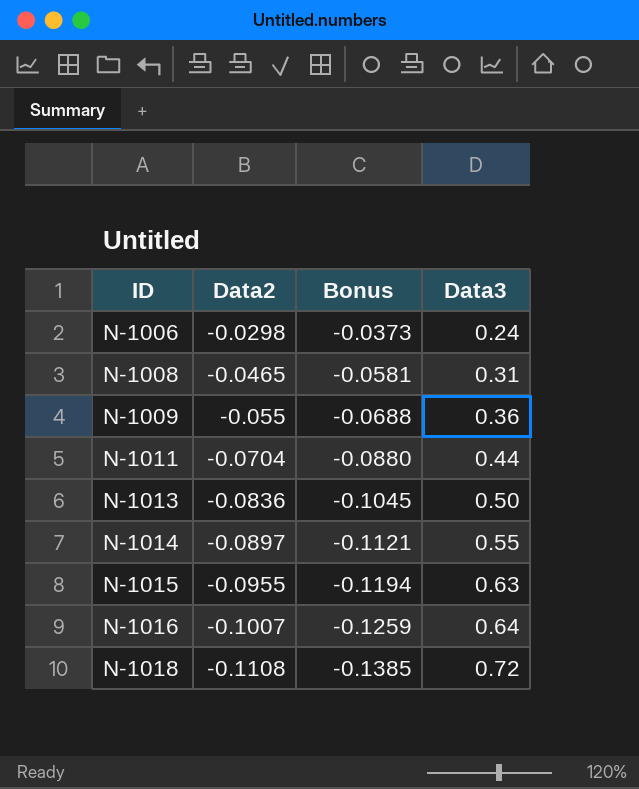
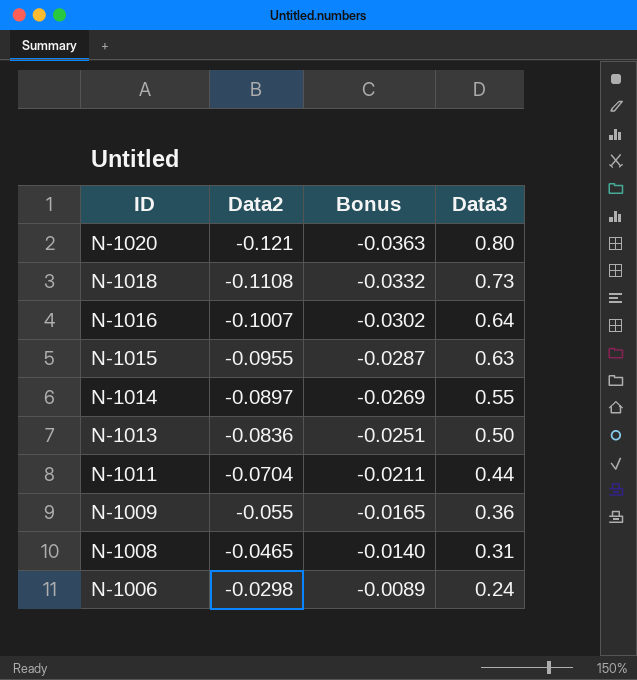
row order: ID ascending -> ID descending
column Bonus | formula: [Data2] * 1.25 -> [Data2] * 0.3
row N-1020: none -> -0.121 | -0.0363 | 0.80
N-1018 | Data3: 0.72 -> 0.73

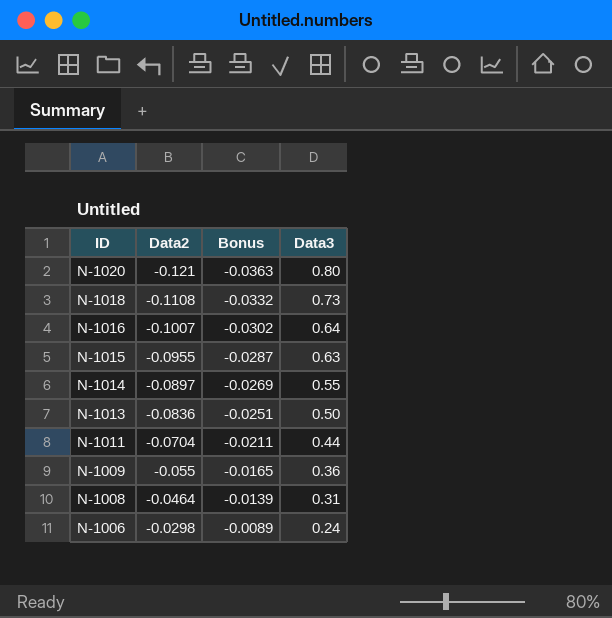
N-1008 | Data2: -0.0465 -> -0.0464
N-1008 | Bonus: -0.0140 -> -0.0139

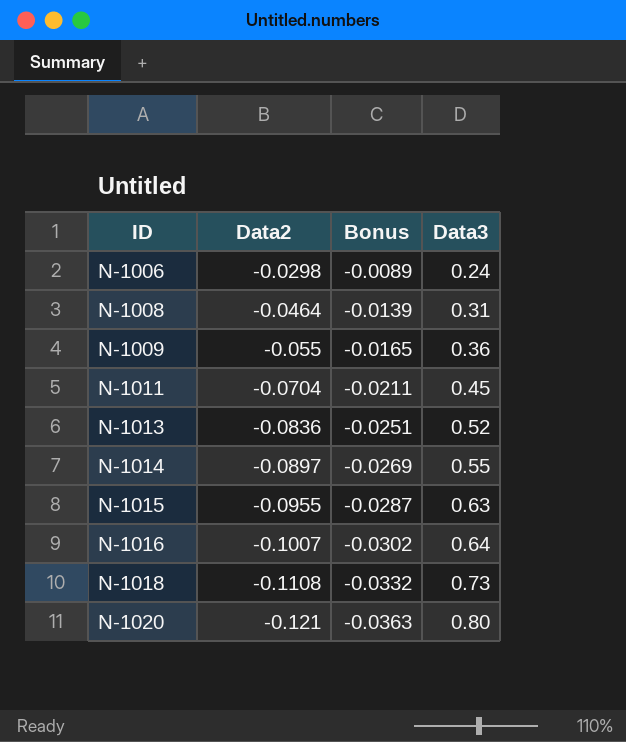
row order: ID descending -> ID ascending
N-1011 | Data3: 0.44 -> 0.45
N-1013 | Data3: 0.50 -> 0.52

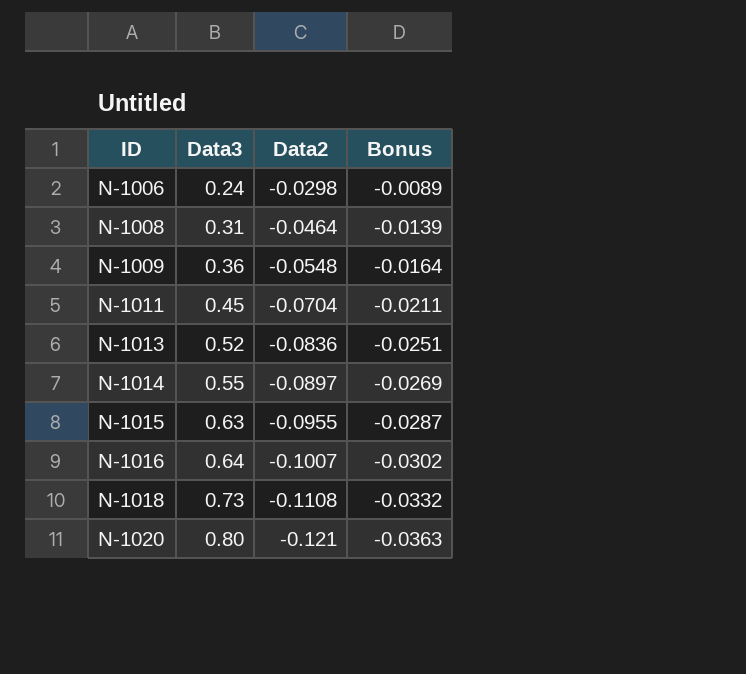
column Data3 | position: 4 -> 2
N-1009 | Data2: -0.055 -> -0.0548
N-1009 | Bonus: -0.0165 -> -0.0164

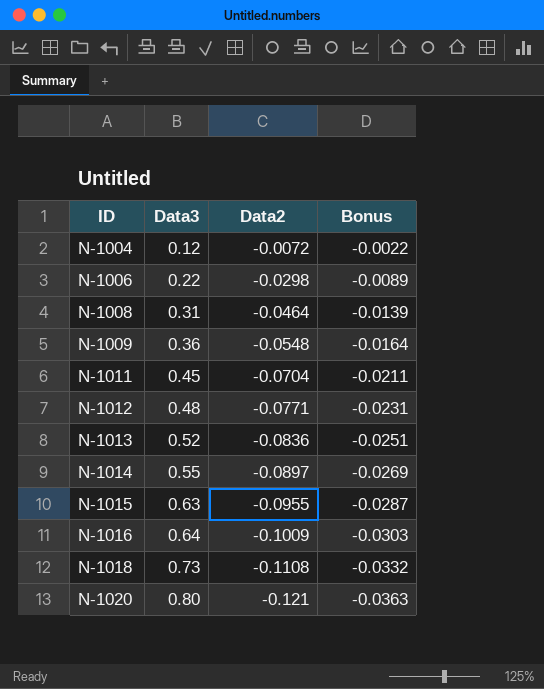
row N-1004: none -> 0.12 | -0.0072 | -0.0022
N-1006 | Data3: 0.24 -> 0.22
row N-1012: none -> 0.48 | -0.0771 | -0.0231
N-1016 | Data2: -0.1007 -> -0.1009
N-1016 | Bonus: -0.0302 -> -0.0303

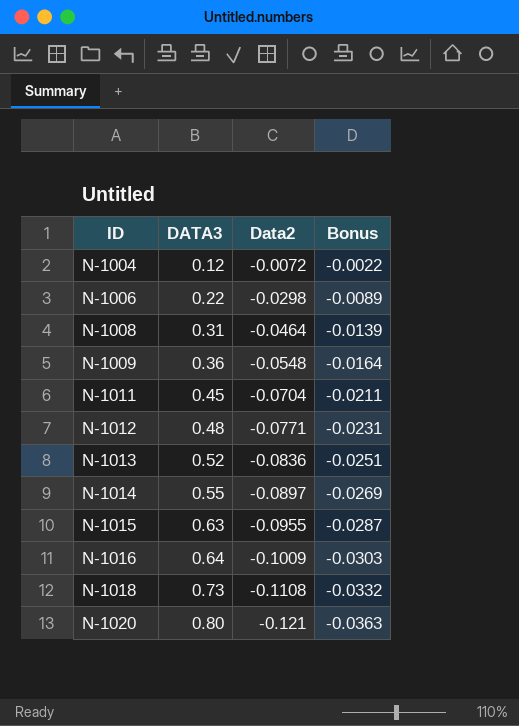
column name: Data3 -> DATA3

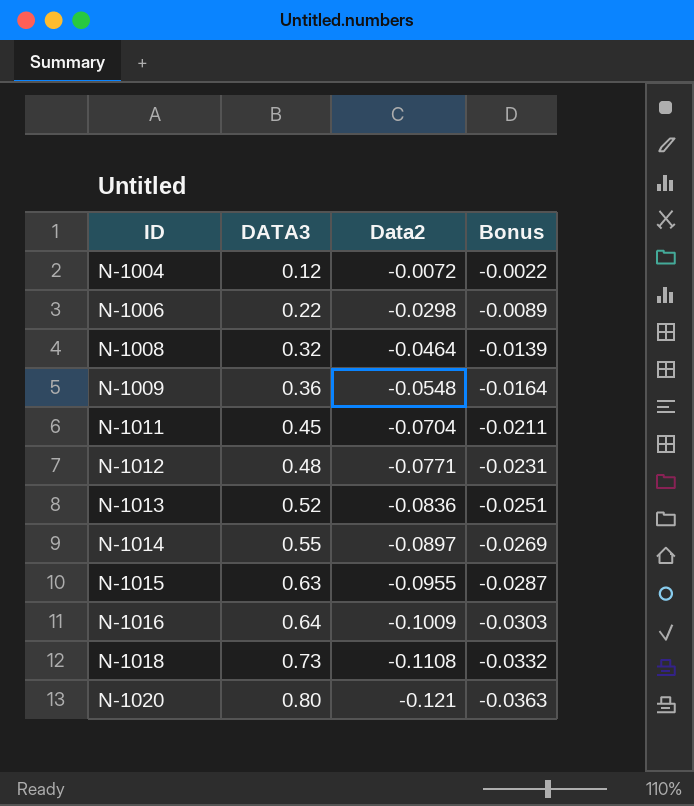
N-1008 | DATA3: 0.31 -> 0.32

